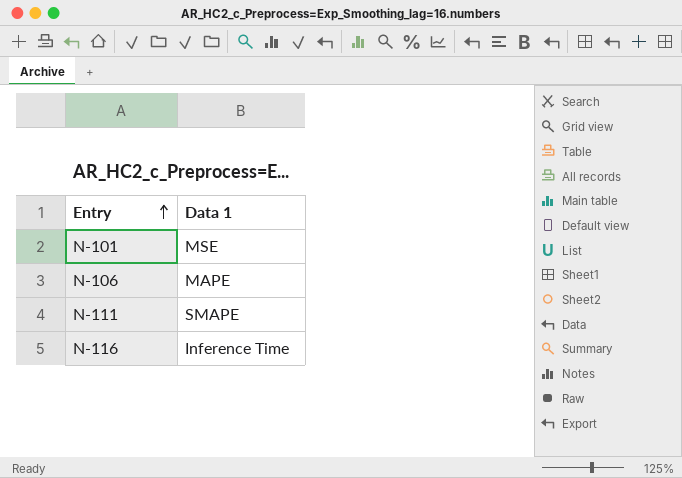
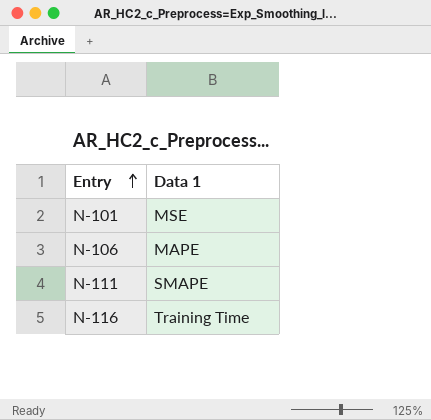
N-116 | Data 1: Inference Time -> Training Time

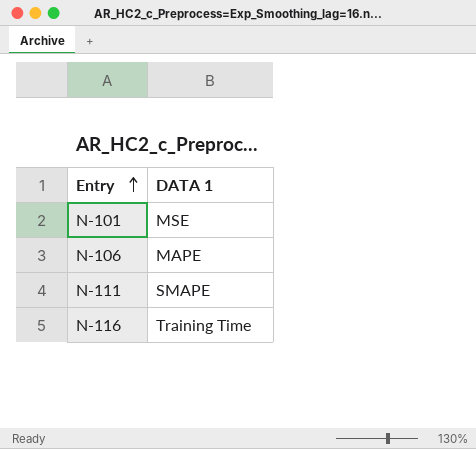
column name: Data 1 -> DATA 1

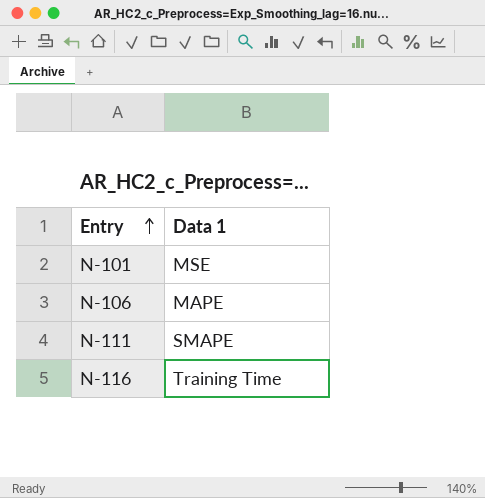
column name: DATA 1 -> Data 1

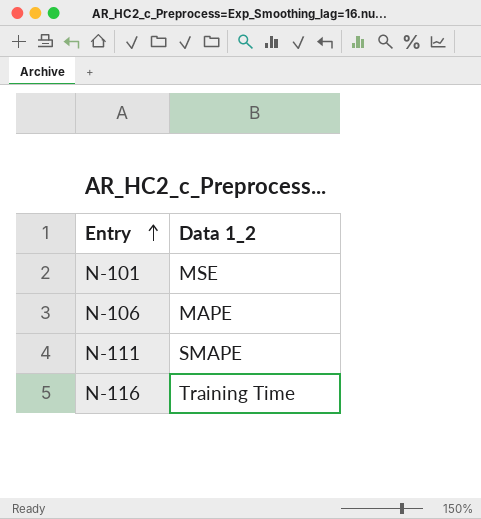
column name: Data 1 -> Data 1_2

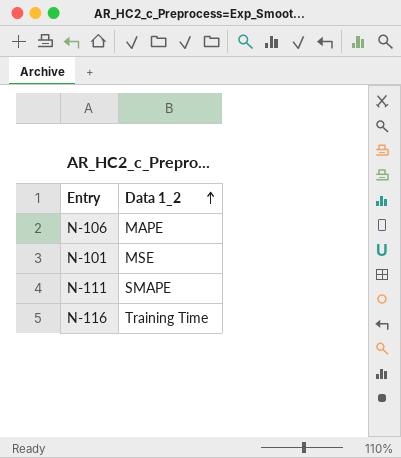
row order: Entry ascending -> Data 1_2 ascending

